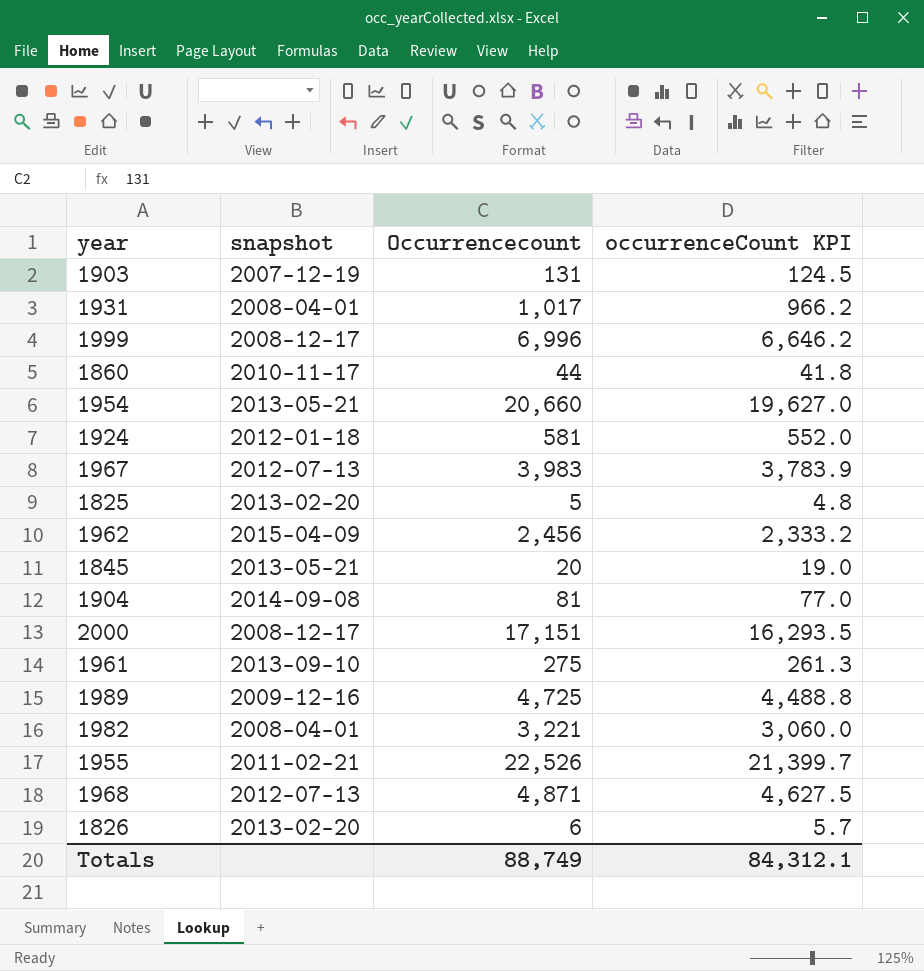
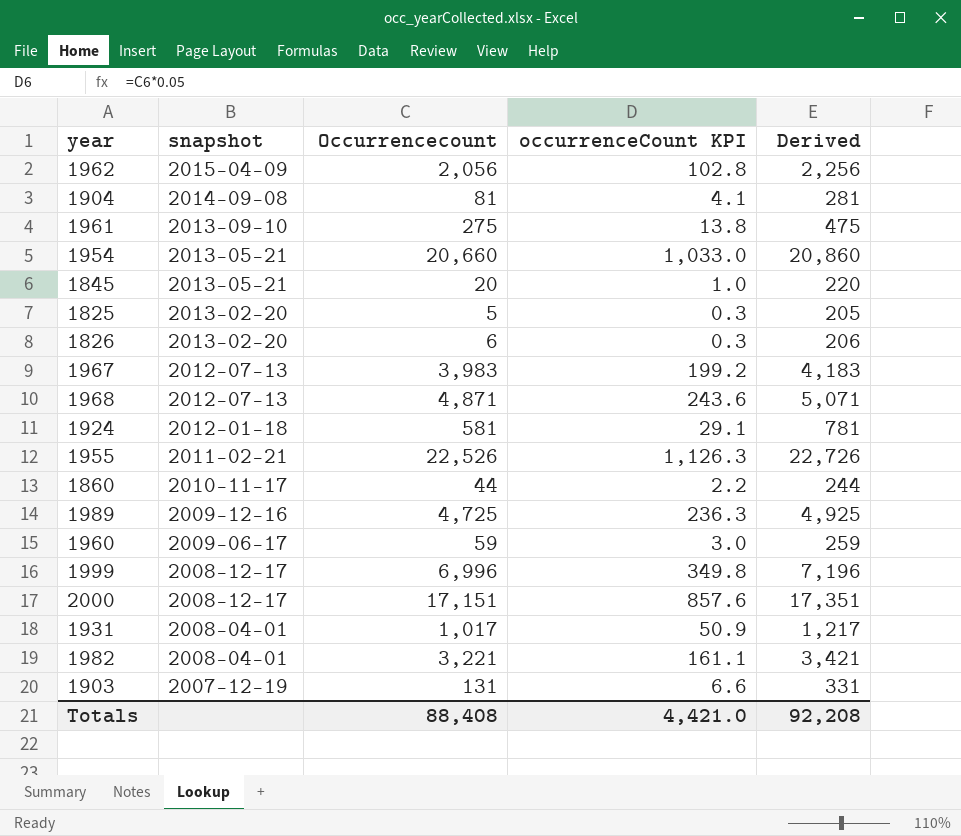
row order: none -> snapshot descending
column occurrenceCount KPI | formula: [Occurrencecount] * 0.95 -> [Occurrencecount] * 0.05
column Derived | formula: none -> [Occurrencecount] + 200
1962 | Occurrencecount: 2,456 -> 2,056
row 1960: none -> 2009-06-17 | 59 | 3.0 | 259
Totals | Occurrencecount: 88,749 -> 88,408
Totals | occurrenceCount KPI: 84,312.1 -> 4,421.0

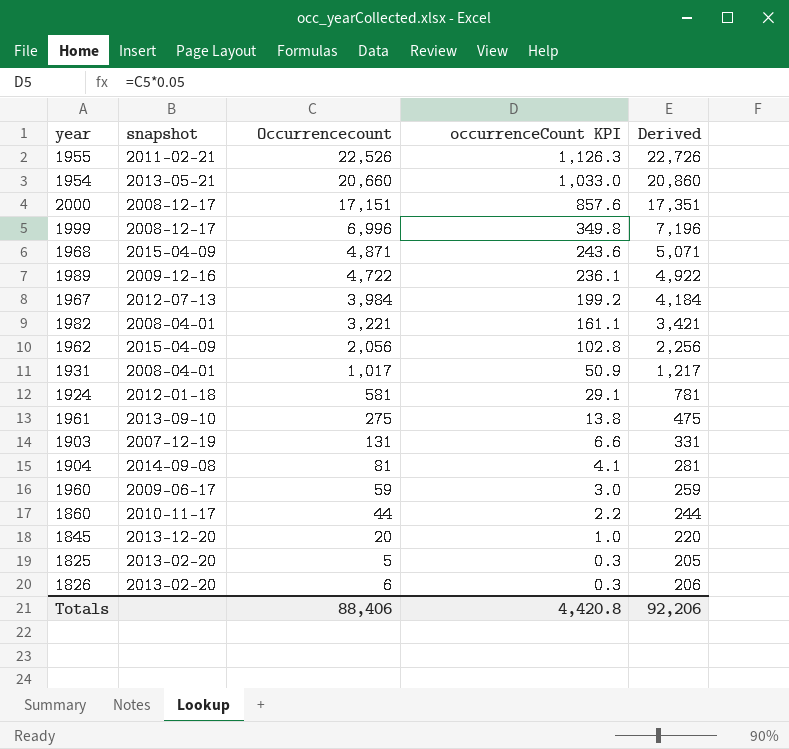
row order: snapshot descending -> occurrenceCount KPI descending
1968 | snapshot: 2012-07-13 -> 2015-04-09
1989 | Occurrencecount: 4,725 -> 4,722
1989 | occurrenceCount KPI: 236.3 -> 236.1
1989 | Derived: 4,925 -> 4,922
1967 | Occurrencecount: 3,983 -> 3,984
1967 | Derived: 4,183 -> 4,184
1845 | snapshot: 2013-05-21 -> 2013-12-20
Totals | Occurrencecount: 88,408 -> 88,406
Totals | occurrenceCount KPI: 4,421.0 -> 4,420.8
Totals | Derived: 92,208 -> 92,206

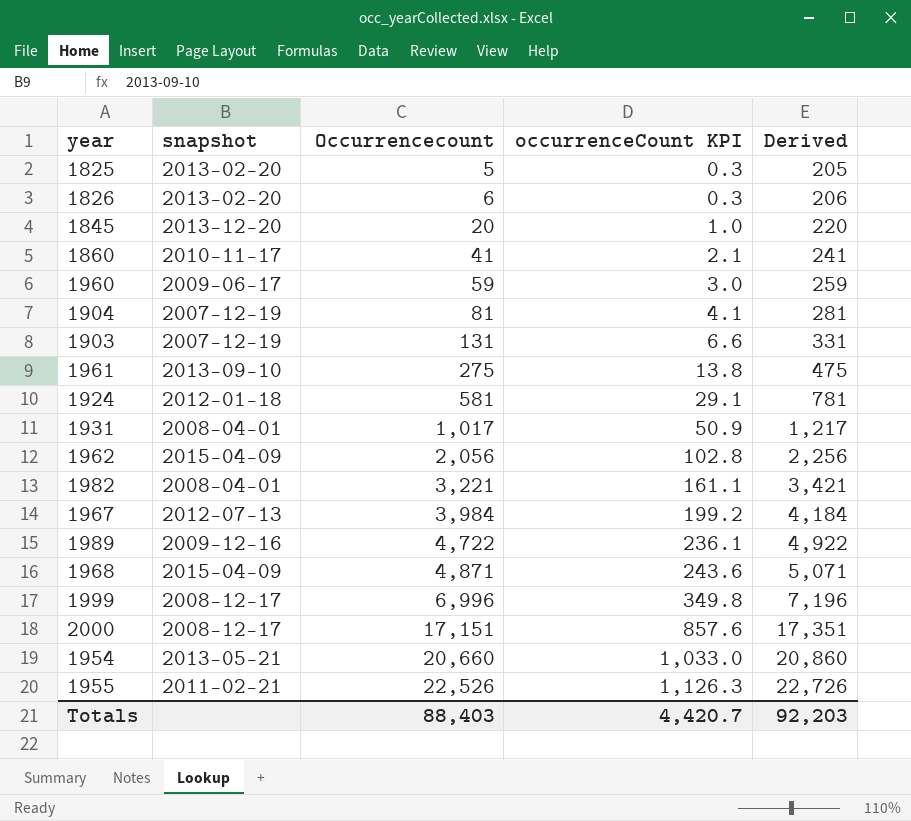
row order: occurrenceCount KPI descending -> Occurrencecount ascending
1860 | Occurrencecount: 44 -> 41
1860 | occurrenceCount KPI: 2.2 -> 2.1
1860 | Derived: 244 -> 241
1904 | snapshot: 2014-09-08 -> 2007-12-19
Totals | Occurrencecount: 88,406 -> 88,403
Totals | occurrenceCount KPI: 4,420.8 -> 4,420.7
Totals | Derived: 92,206 -> 92,203

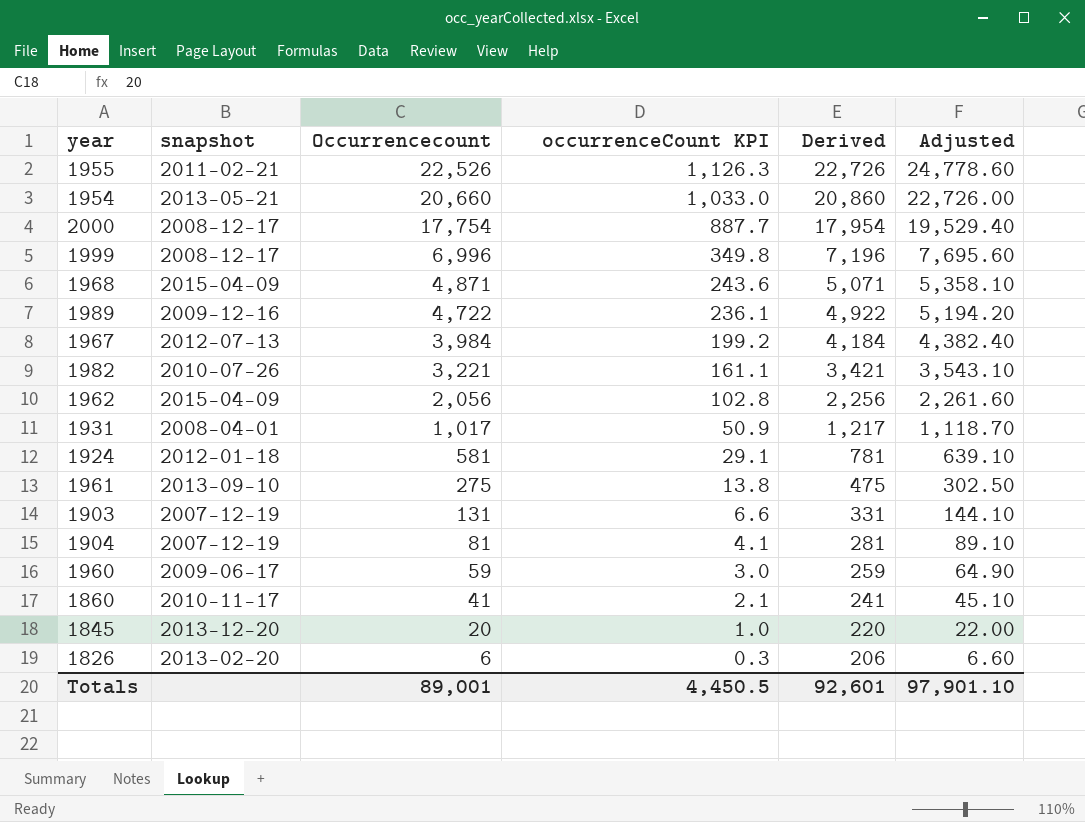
row order: Occurrencecount ascending -> Occurrencecount descending
column Adjusted | formula: none -> [Occurrencecount] * 1.1
row 1825: 2013-02-20 | 5 | 0.3 | 205 -> none
2000 | Occurrencecount: 17,151 -> 17,754
2000 | occurrenceCount KPI: 857.6 -> 887.7
2000 | Derived: 17,351 -> 17,954
1982 | snapshot: 2008-04-01 -> 2010-07-26
Totals | Occurrencecount: 88,403 -> 89,001
Totals | occurrenceCount KPI: 4,420.7 -> 4,450.5
Totals | Derived: 92,203 -> 92,601

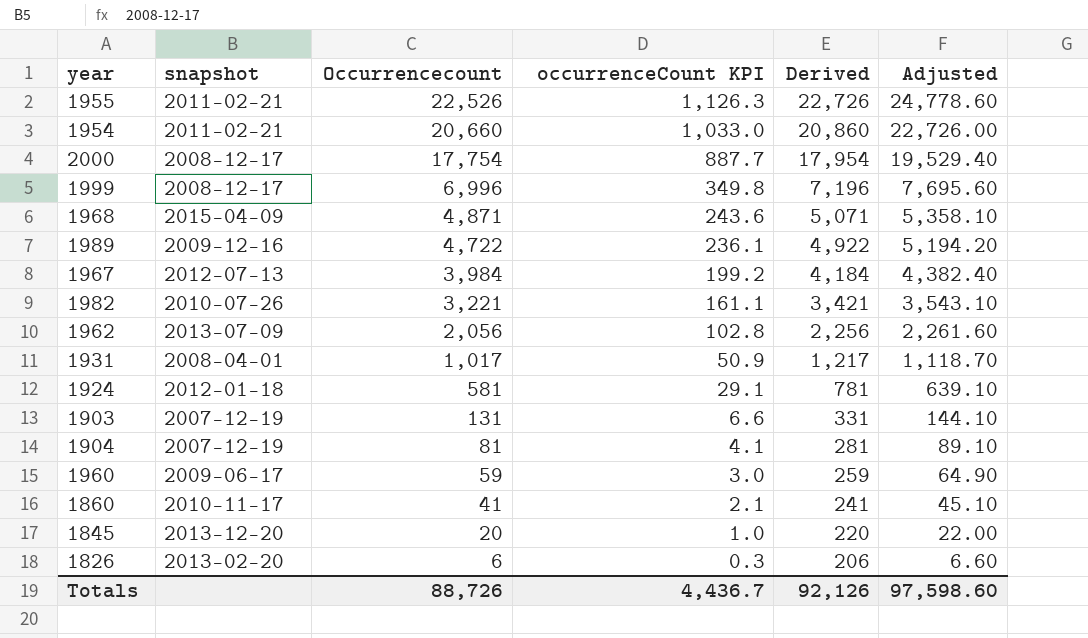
row 1961: 2013-09-10 | 275 | 13.8 | 475 | 302.50 -> none
1954 | snapshot: 2013-05-21 -> 2011-02-21
1962 | snapshot: 2015-04-09 -> 2013-07-09
Totals | Occurrencecount: 89,001 -> 88,726
Totals | occurrenceCount KPI: 4,450.5 -> 4,436.7
Totals | Derived: 92,601 -> 92,126
Totals | Adjusted: 97,901.10 -> 97,598.60

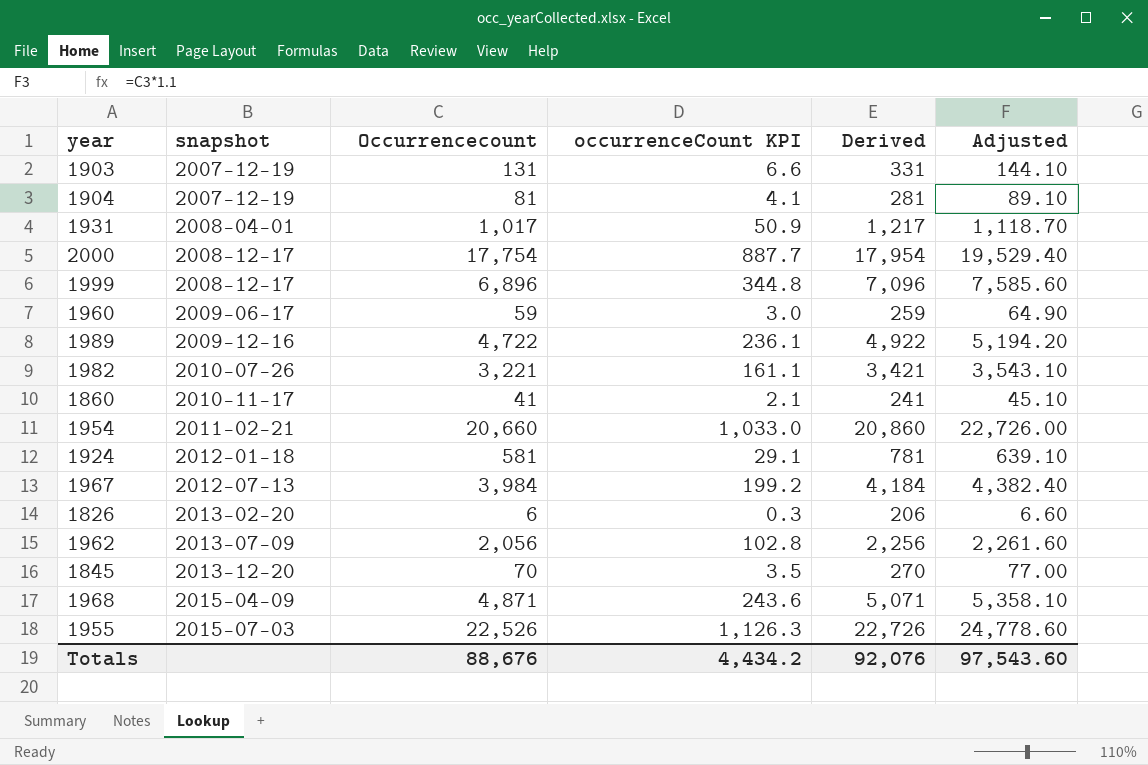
row order: Occurrencecount descending -> snapshot ascending
1999 | Occurrencecount: 6,996 -> 6,896
1999 | occurrenceCount KPI: 349.8 -> 344.8
1999 | Derived: 7,196 -> 7,096
1999 | Adjusted: 7,695.60 -> 7,585.60
1845 | Occurrencecount: 20 -> 70
1845 | occurrenceCount KPI: 1.0 -> 3.5
1845 | Derived: 220 -> 270
1845 | Adjusted: 22.00 -> 77.00
1955 | snapshot: 2011-02-21 -> 2015-07-03
Totals | Occurrencecount: 88,726 -> 88,676
Totals | occurrenceCount KPI: 4,436.7 -> 4,434.2
Totals | Derived: 92,126 -> 92,076
Totals | Adjusted: 97,598.60 -> 97,543.60

